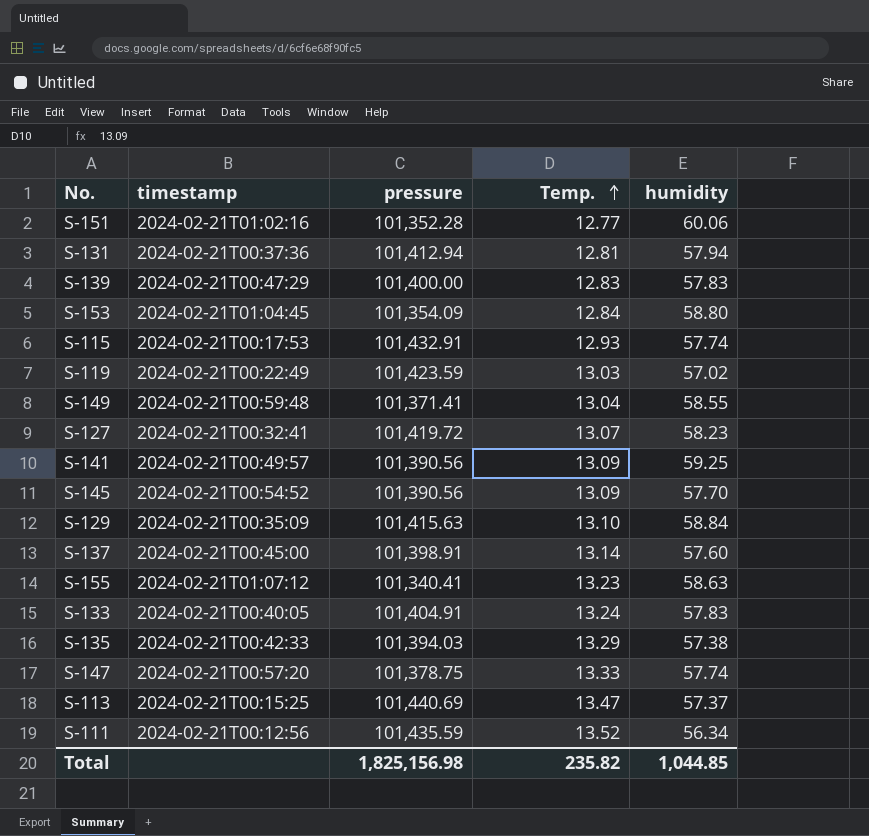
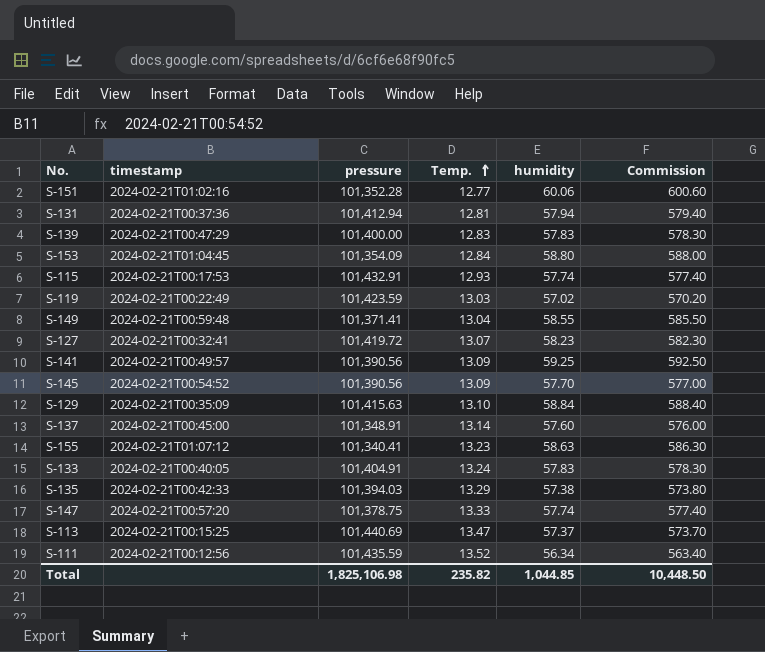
column Commission | formula: none -> [humidity] * 10
S-137 | pressure: 101,398.91 -> 101,348.91
Total | pressure: 1,825,156.98 -> 1,825,106.98

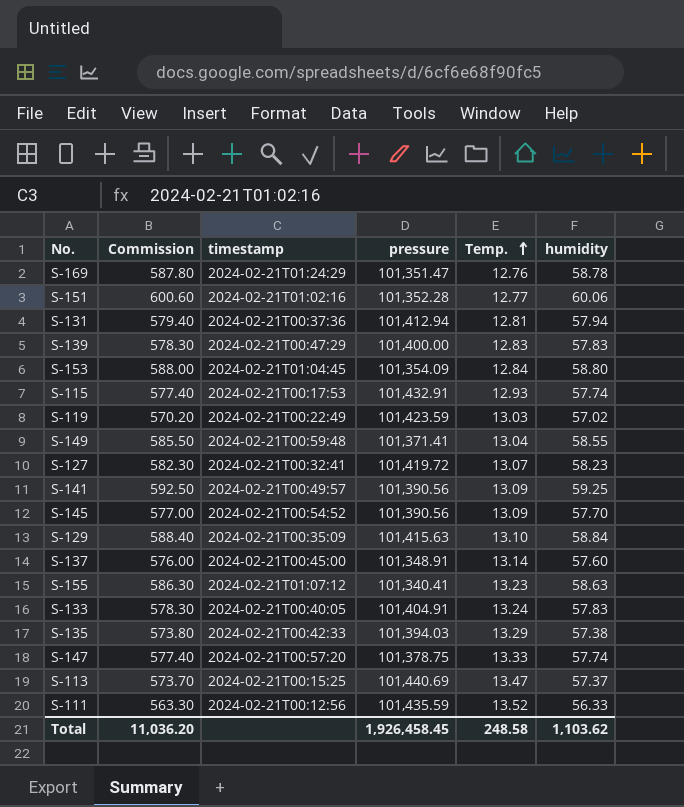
column Commission | position: 6 -> 2
row S-169: none -> 587.80 | 2024-02-21T01:24:29 | 101,351.47 | 12.76 | 58.78
S-111 | Commission: 563.40 -> 563.30
S-111 | humidity: 56.34 -> 56.33
Total | Commission: 10,448.50 -> 11,036.20
Total | pressure: 1,825,106.98 -> 1,926,458.45
Total | Temp.: 235.82 -> 248.58
Total | humidity: 1,044.85 -> 1,103.62

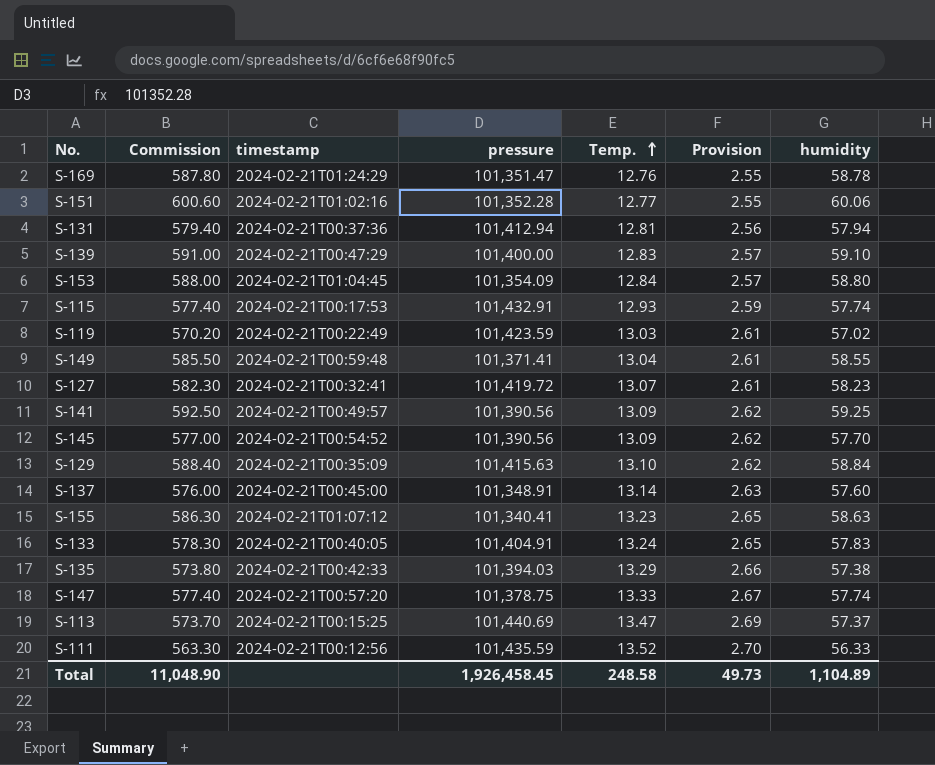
column Provision | formula: none -> [Temp.] * 0.2
S-139 | Commission: 578.30 -> 591.00
S-139 | humidity: 57.83 -> 59.10
Total | Commission: 11,036.20 -> 11,048.90
Total | humidity: 1,103.62 -> 1,104.89

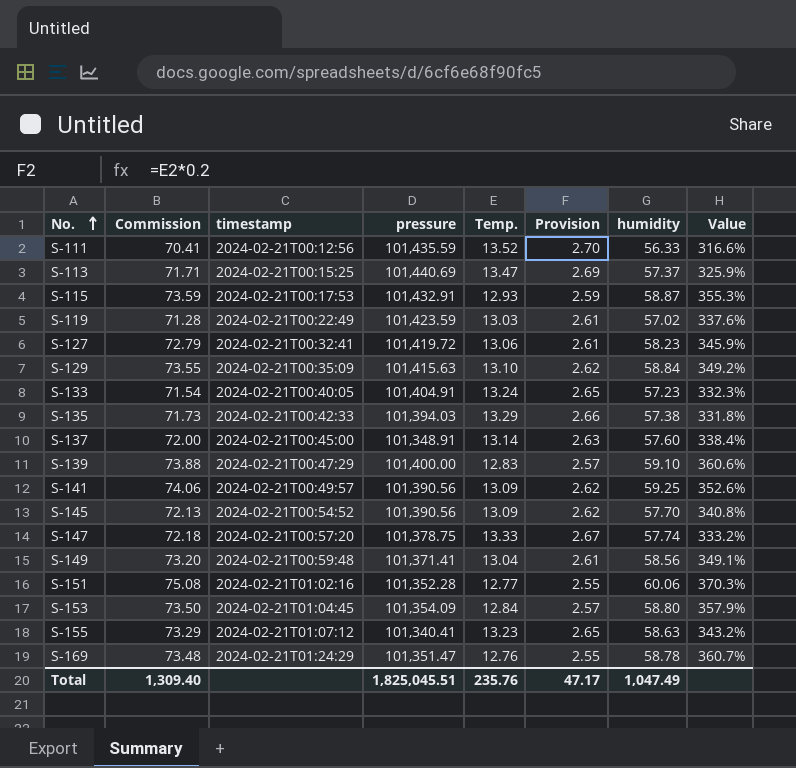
row order: Temp. ascending -> No. ascending
column Commission | formula: [humidity] * 10 -> [humidity] * 1.25
column Value | formula: none -> ([humidity] - [Temp.]) / [Temp.]
row S-131: 579.40 | 2024-02-21T00:37:36 | 101,412.94 | 12.81 | 2.56 | 57.94 -> none
S-115 | humidity: 57.74 -> 58.87
S-127 | Temp.: 13.07 -> 13.06
S-133 | humidity: 57.83 -> 57.23
S-149 | humidity: 58.55 -> 58.56
Total | Commission: 11,048.90 -> 1,309.40
Total | pressure: 1,926,458.45 -> 1,825,045.51
Total | Temp.: 248.58 -> 235.76
Total | Provision: 49.73 -> 47.17
Total | humidity: 1,104.89 -> 1,047.49

